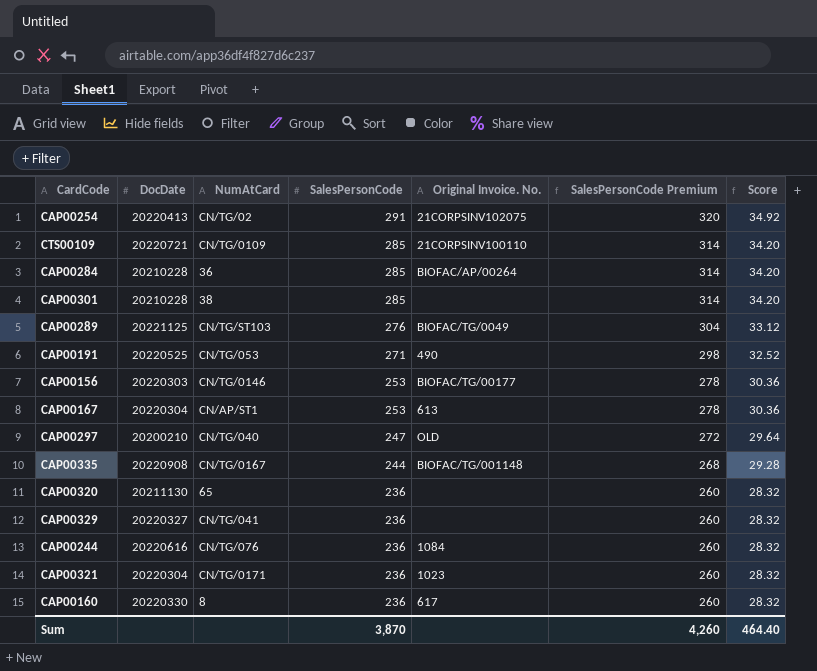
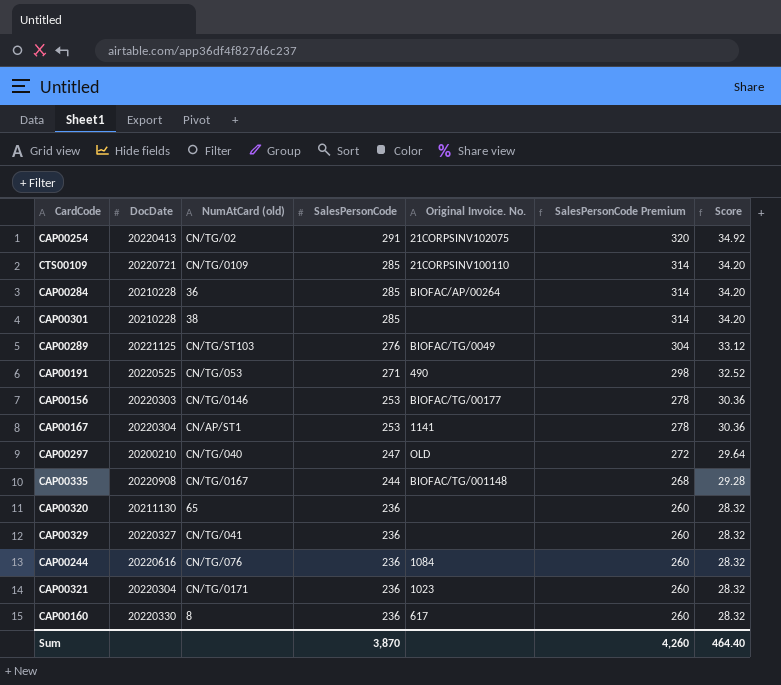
column name: NumAtCard -> NumAtCard (old)
CAP00167 | Original Invoice. No.: 613 -> 1141

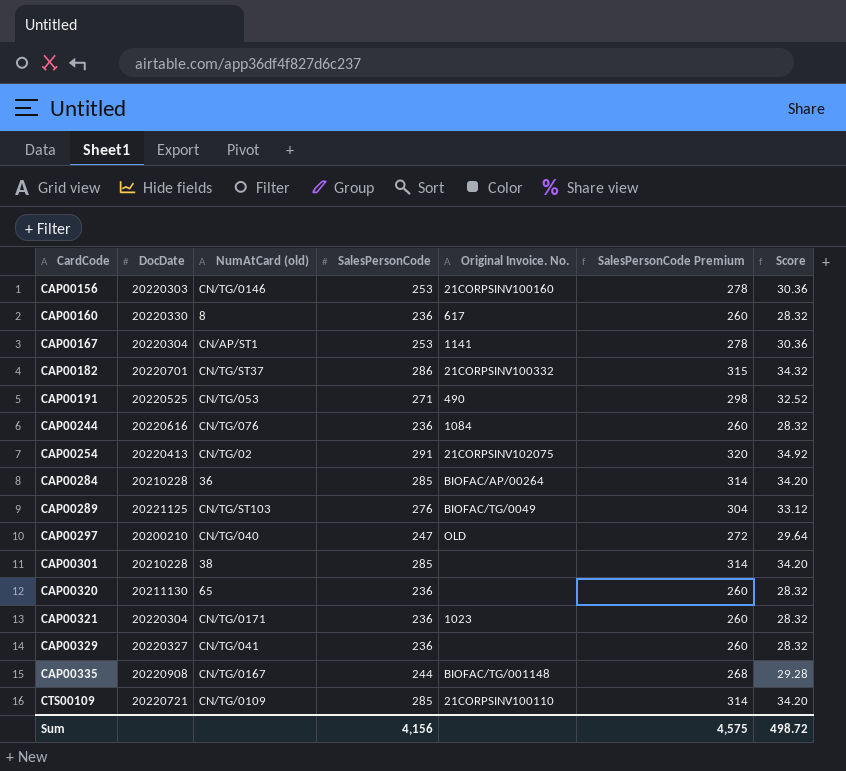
row order: SalesPersonCode descending -> CardCode ascending
CAP00156 | Original Invoice. No.: BIOFAC/TG/00177 -> 21CORPSINV100160
row CAP00182: none -> 20220701 | CN/TG/ST37 | 286 | 21CORPSINV100332 | 315 | 34.32
Sum | SalesPersonCode: 3,870 -> 4,156
Sum | SalesPersonCode Premium: 4,260 -> 4,575
Sum | Score: 464.40 -> 498.72

